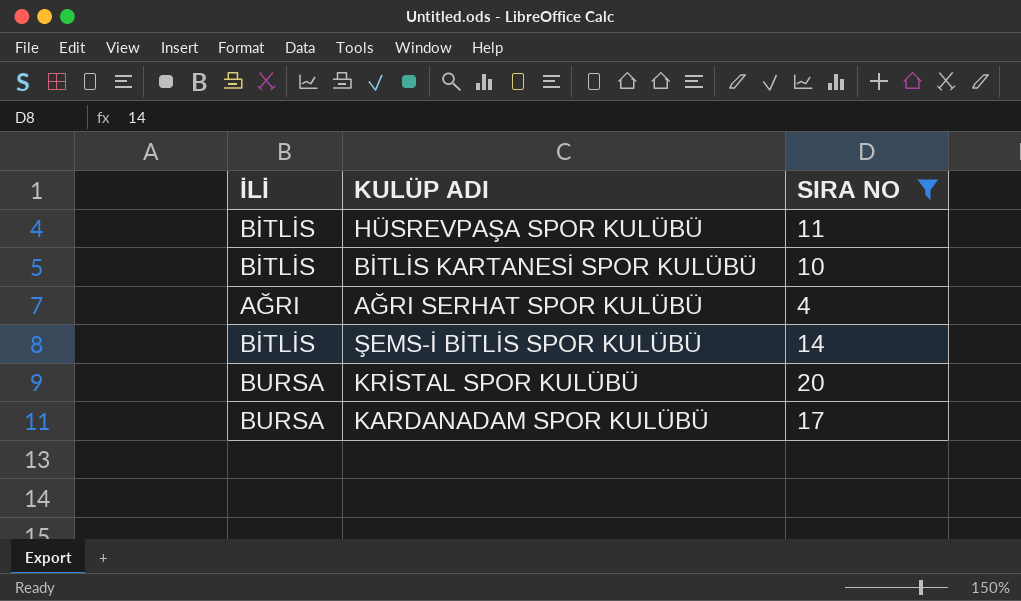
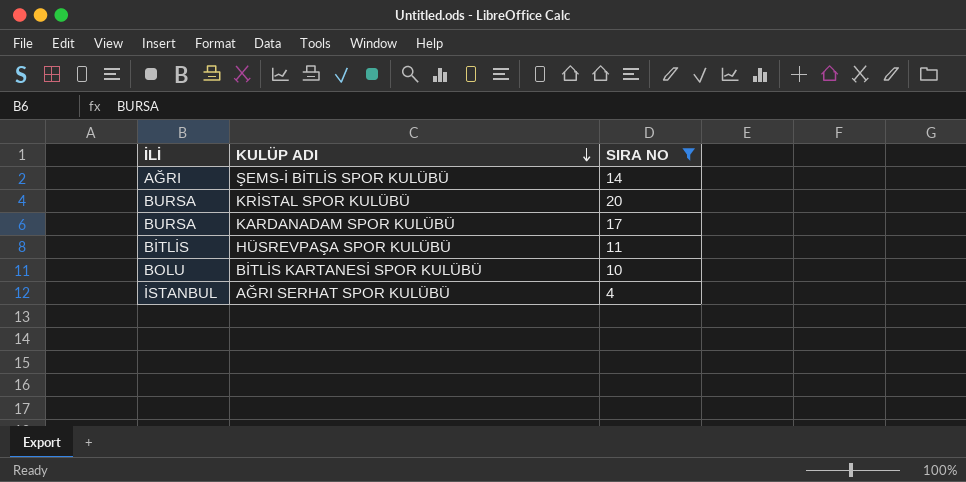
row order: none -> KULÜP ADI descending
ŞEMS-İ BİTLİS SPOR KULÜBÜ | İLİ: BİTLİS -> AĞRI
BİTLİS KARTANESİ SPOR KULÜBÜ | İLİ: BİTLİS -> BOLU
AĞRI SERHAT SPOR KULÜBÜ | İLİ: AĞRI -> İSTANBUL

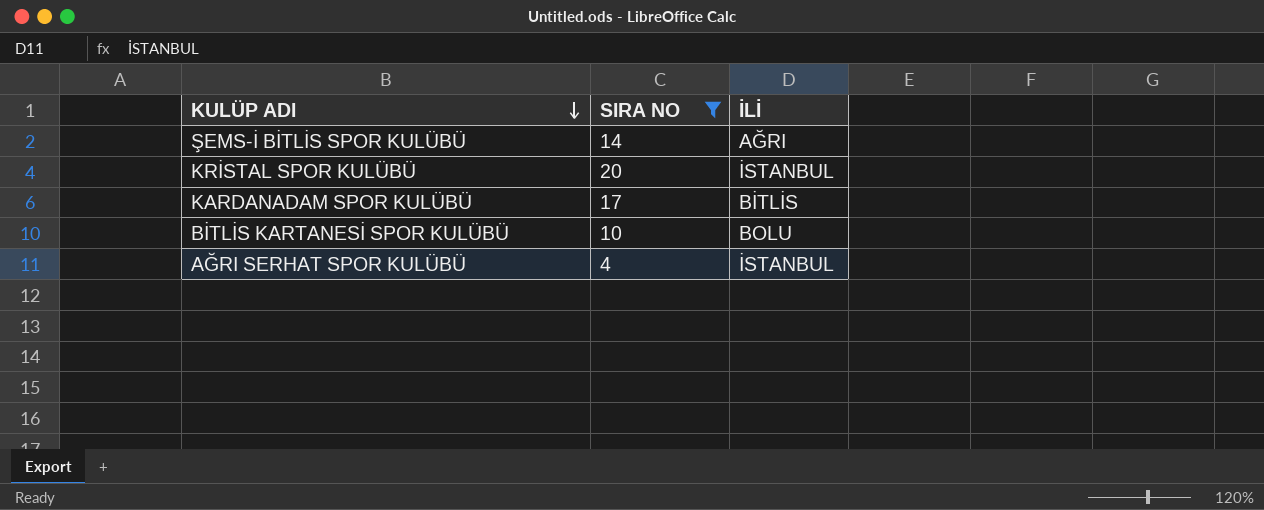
column İLİ | position: 1 -> 3
row HÜSREVPAŞA SPOR KULÜBÜ: BİTLİS | 11 -> none
KRİSTAL SPOR KULÜBÜ | İLİ: BURSA -> İSTANBUL
KARDANADAM SPOR KULÜBÜ | İLİ: BURSA -> BİTLİS

